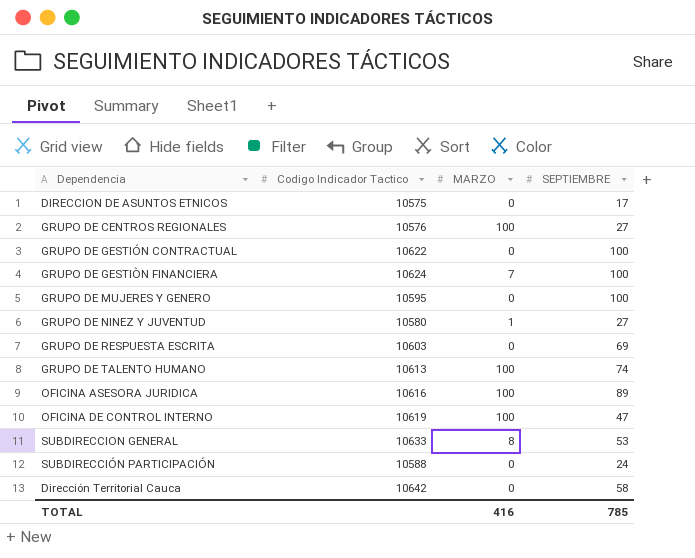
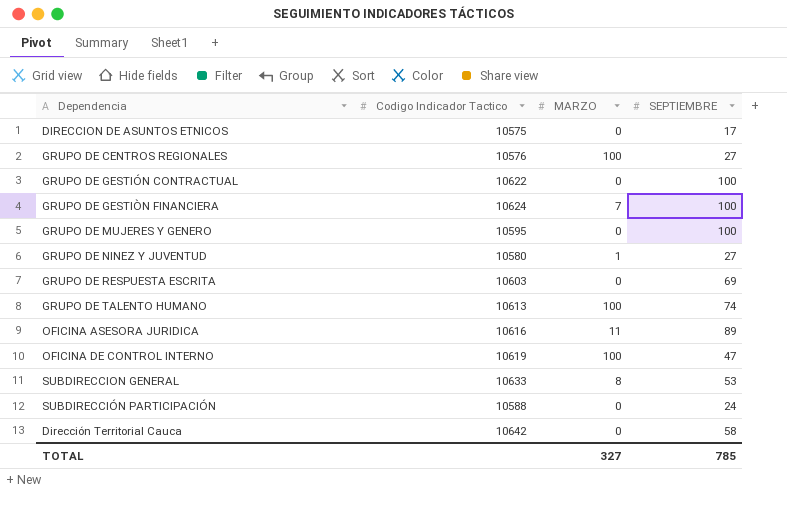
OFICINA ASESORA JURIDICA | MARZO: 100 -> 11
TOTAL | MARZO: 416 -> 327

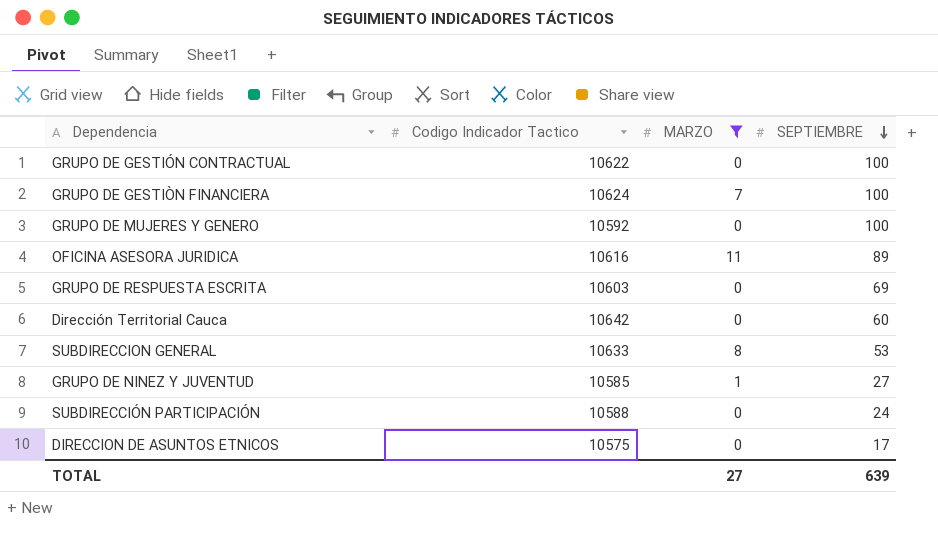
filter: none -> MARZO != 100
row order: none -> SEPTIEMBRE descending
GRUPO DE MUJERES Y GENERO | Codigo Indicador Tactico: 10595 -> 10592
Dirección Territorial Cauca | SEPTIEMBRE: 58 -> 60
GRUPO DE NINEZ Y JUVENTUD | Codigo Indicador Tactico: 10580 -> 10585
TOTAL | MARZO: 327 -> 27
TOTAL | SEPTIEMBRE: 785 -> 639

